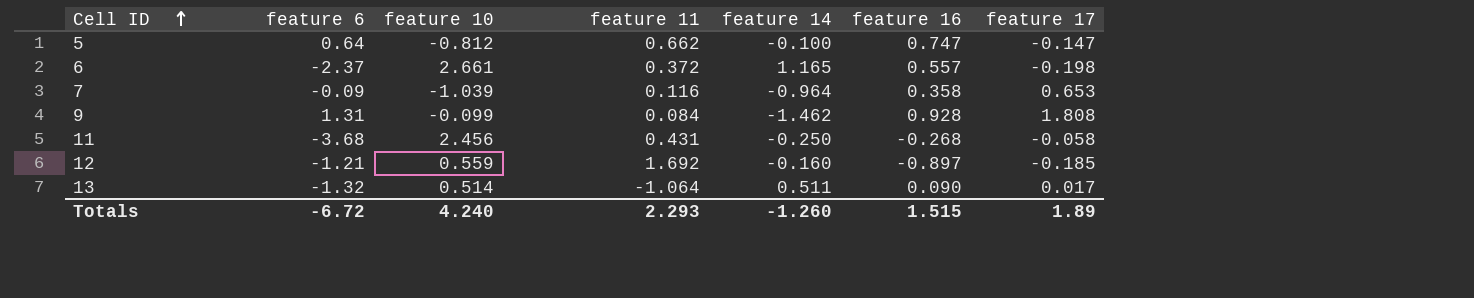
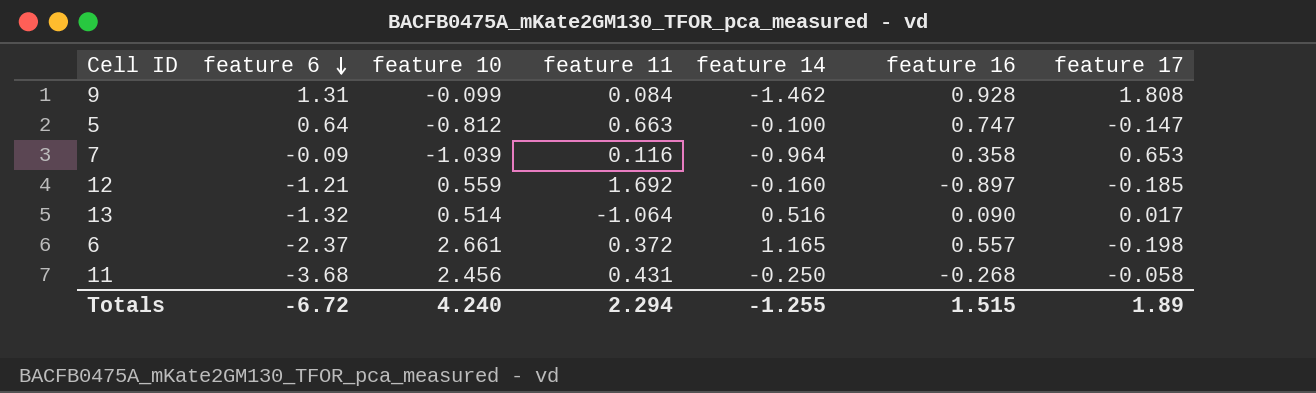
row order: Cell ID ascending -> feature 6 descending
5 | feature 11: 0.662 -> 0.663
13 | feature 14: 0.511 -> 0.516
Totals | feature 11: 2.293 -> 2.294
Totals | feature 14: -1.260 -> -1.255

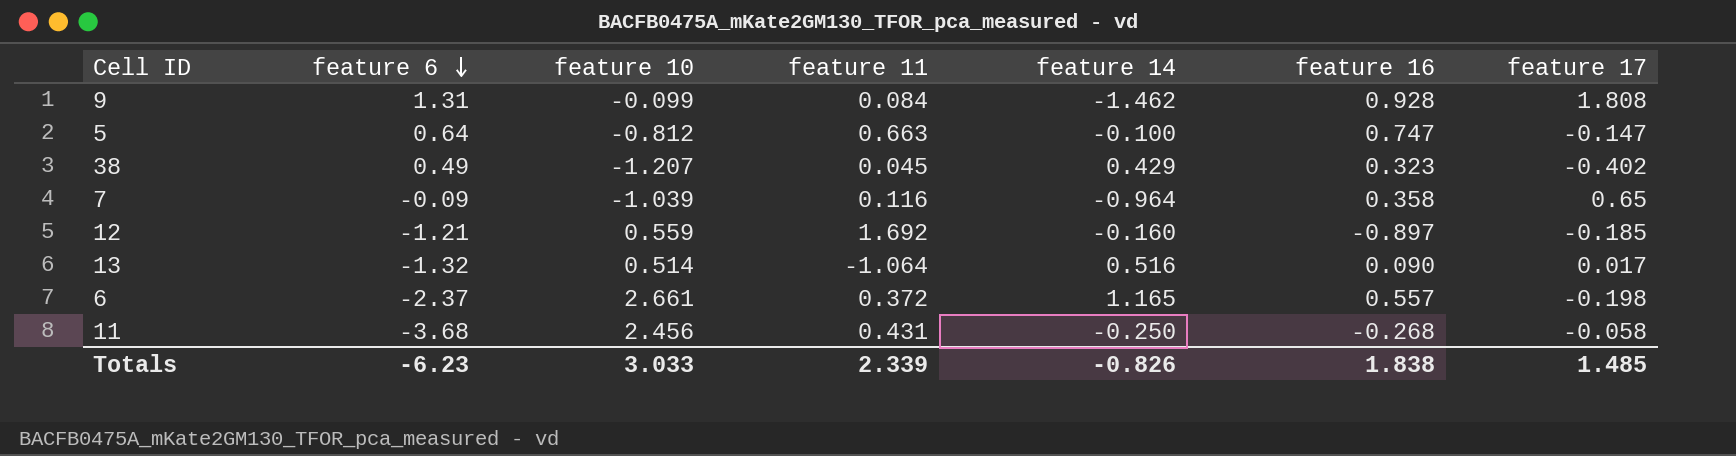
row 38: none -> 0.49 | -1.207 | 0.045 | 0.429 | 0.323 | -0.402
7 | feature 17: 0.653 -> 0.65
Totals | feature 6: -6.72 -> -6.23
Totals | feature 10: 4.240 -> 3.033
Totals | feature 11: 2.294 -> 2.339
Totals | feature 14: -1.255 -> -0.826
Totals | feature 16: 1.515 -> 1.838
Totals | feature 17: 1.89 -> 1.485

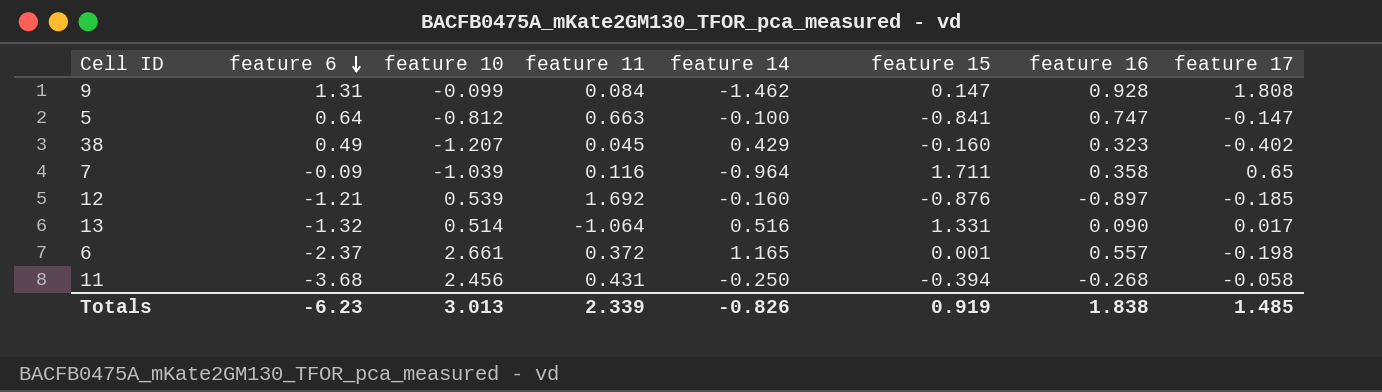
column feature 15 | position: none -> 6
12 | feature 10: 0.559 -> 0.539
Totals | feature 10: 3.033 -> 3.013

